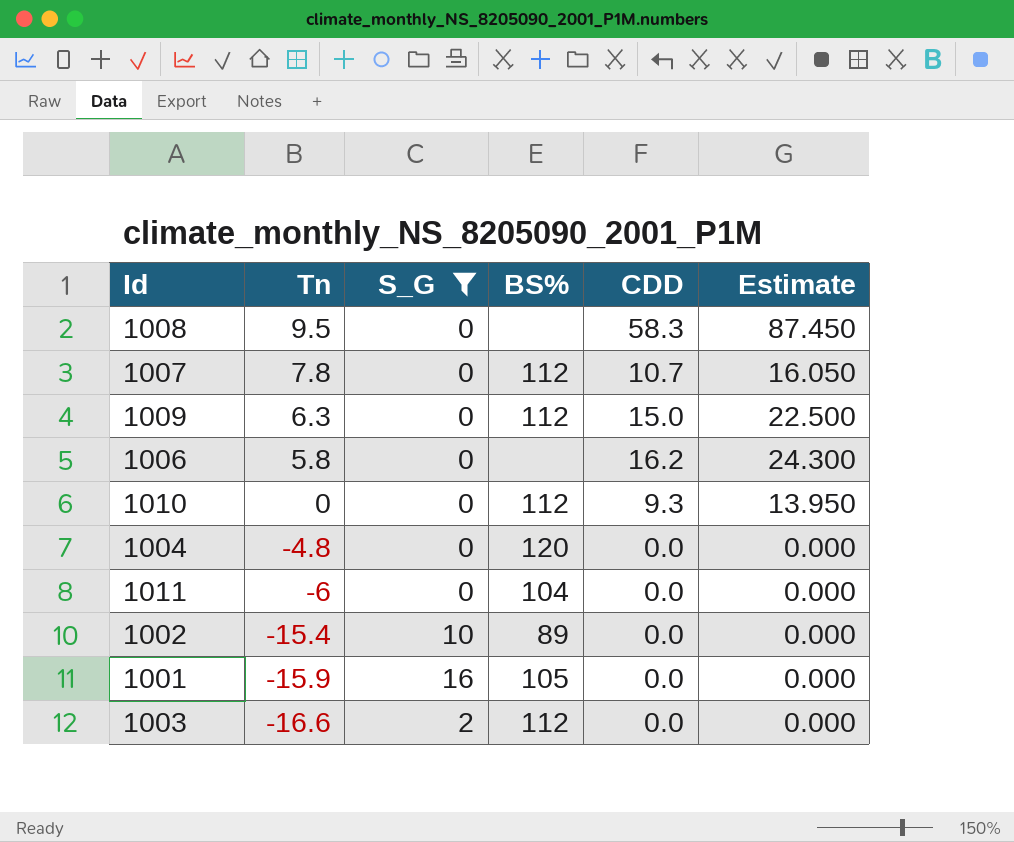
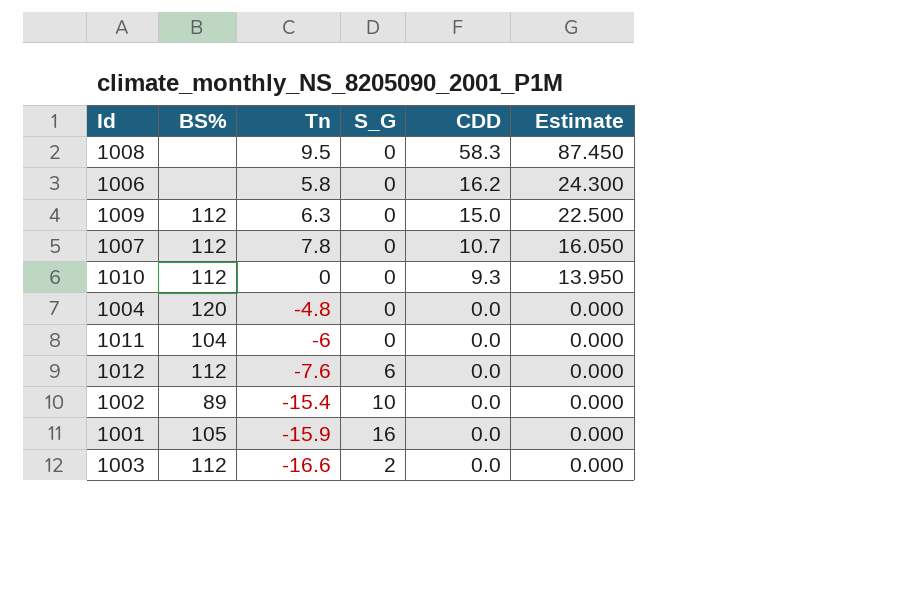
filter: S_G != 6 -> none
row order: Tn descending -> CDD descending
column BS% | position: 4 -> 2

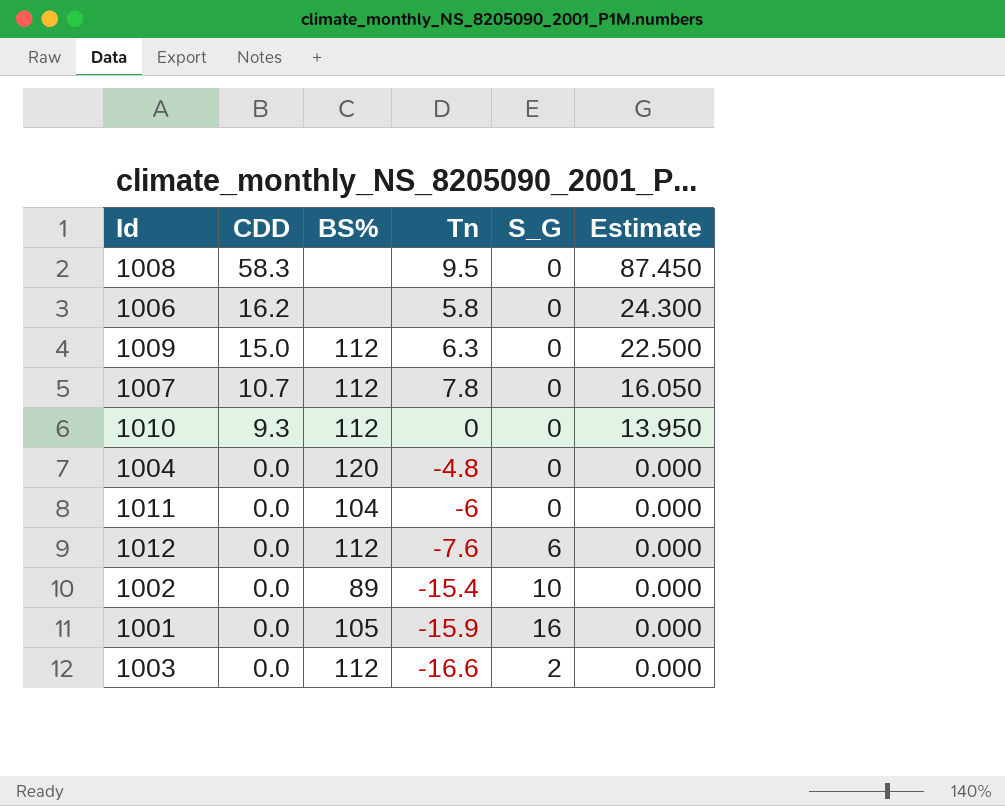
column CDD | position: 5 -> 2

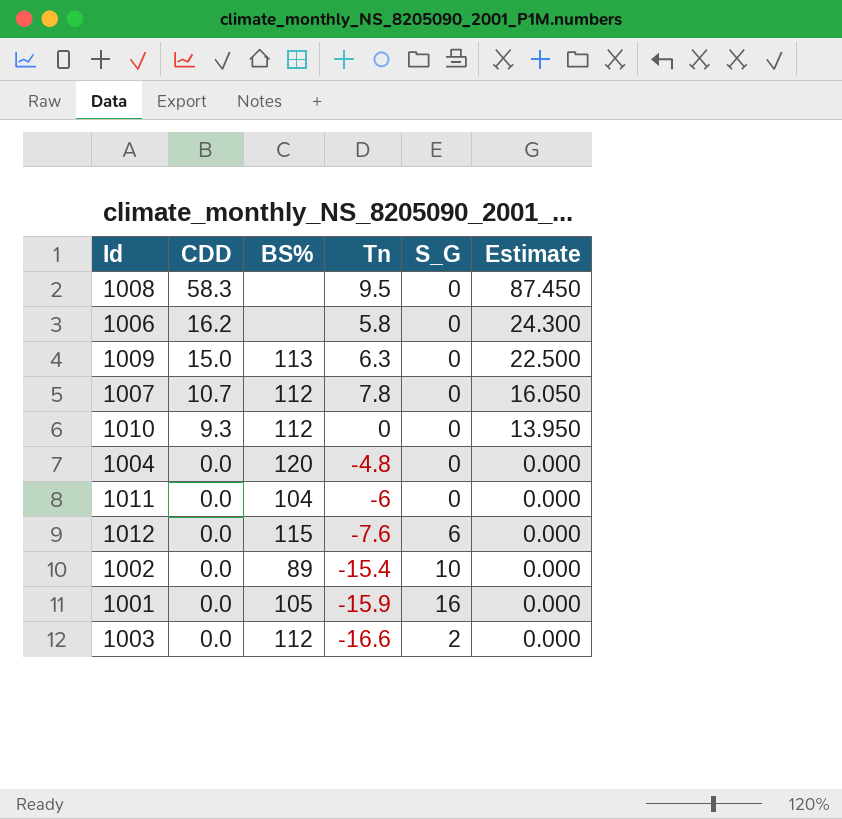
1009 | BS%: 112 -> 113
1012 | BS%: 112 -> 115

